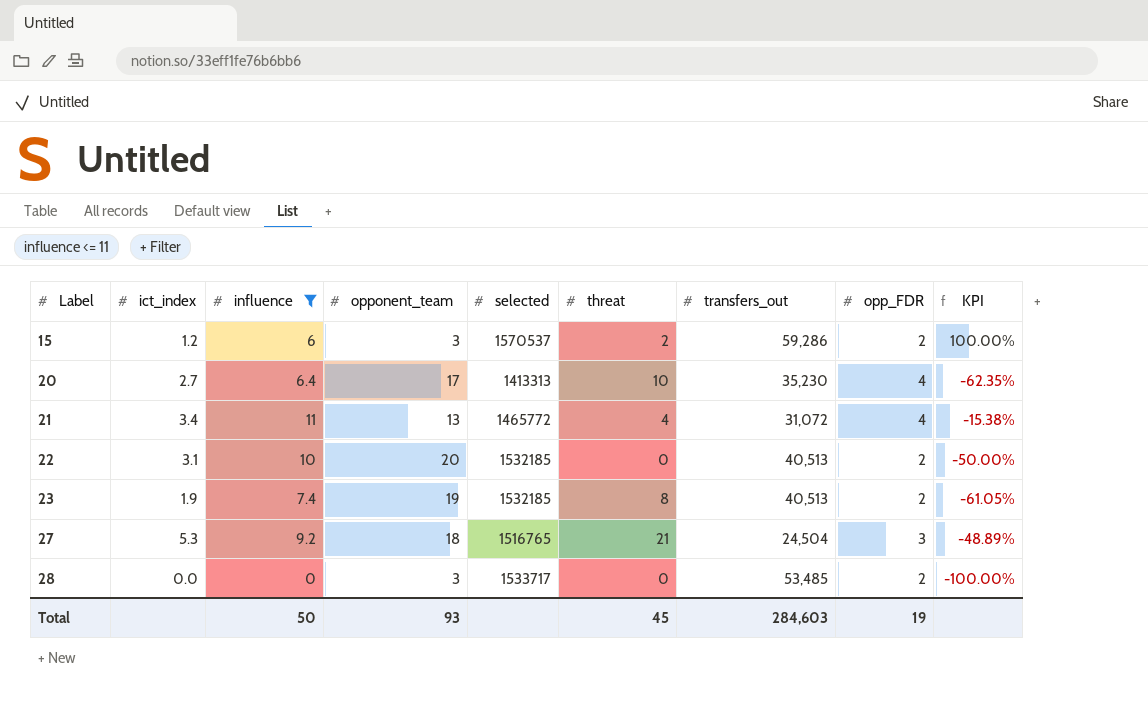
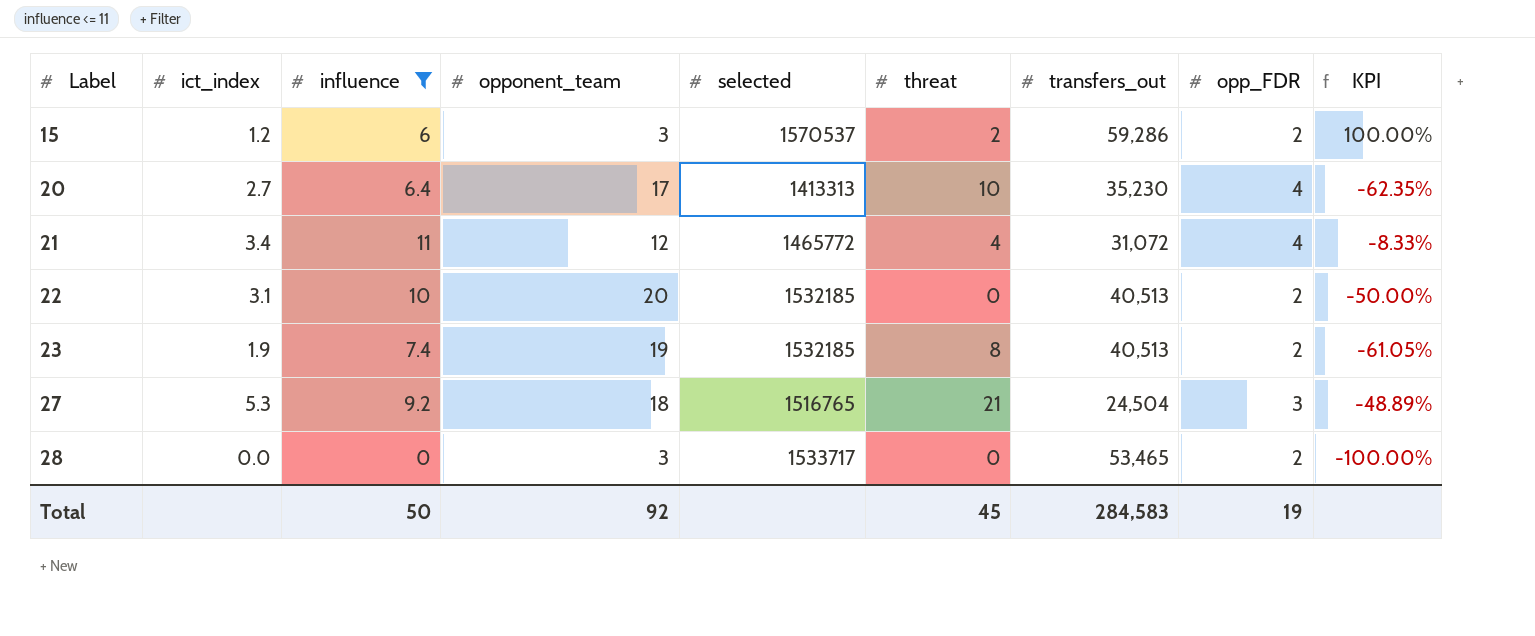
21 | opponent_team: 13 -> 12
21 | KPI: -15.38% -> -8.33%
28 | transfers_out: 53,485 -> 53,465
Total | opponent_team: 93 -> 92
Total | transfers_out: 284,603 -> 284,583

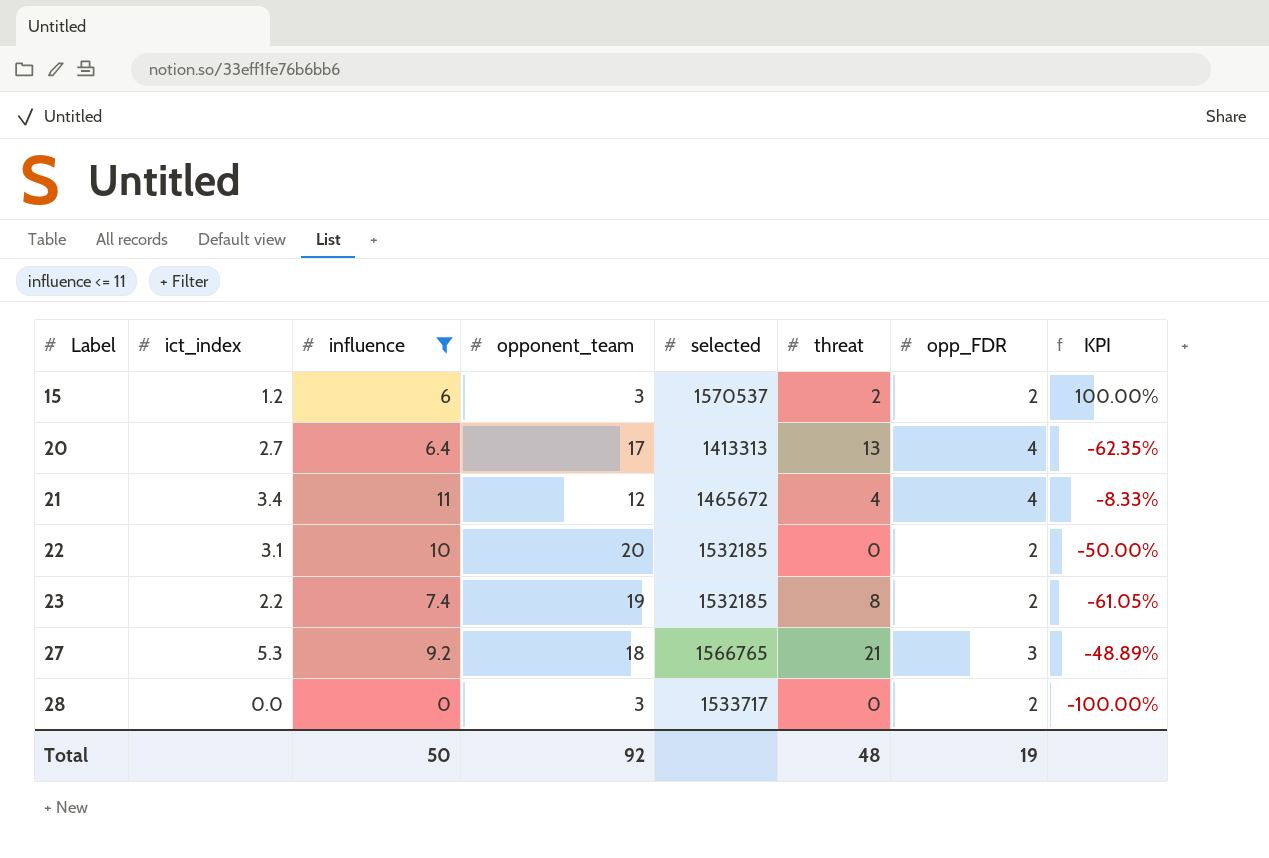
column transfers_out | position: 7 -> none
20 | threat: 10 -> 13
21 | selected: 1465772 -> 1465672
23 | ict_index: 1.9 -> 2.2
27 | selected: 1516765 -> 1566765
Total | threat: 45 -> 48

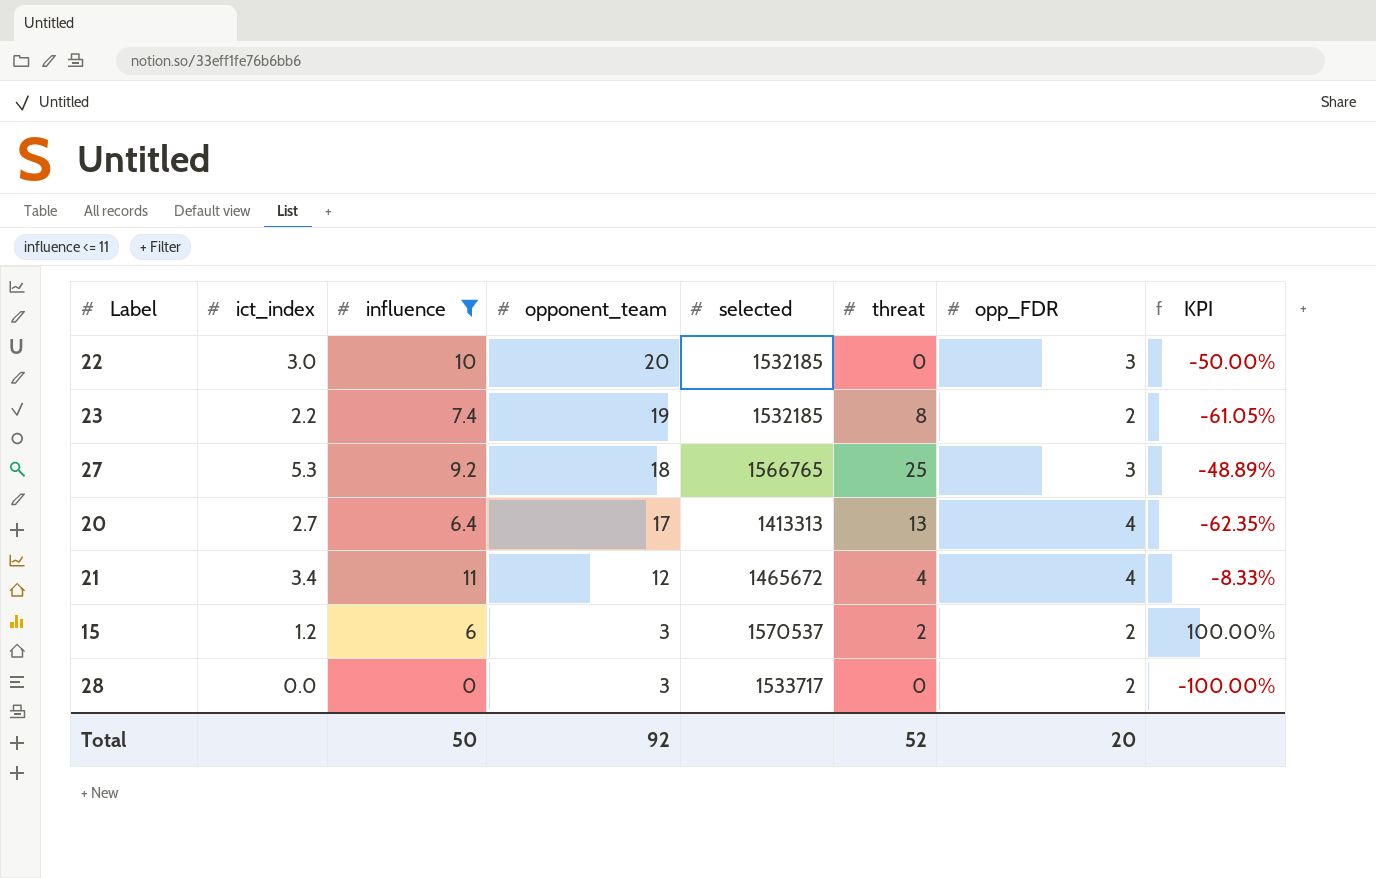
row order: Label ascending -> opponent_team descending
22 | ict_index: 3.1 -> 3.0
22 | opp_FDR: 2 -> 3
27 | threat: 21 -> 25
Total | threat: 48 -> 52
Total | opp_FDR: 19 -> 20

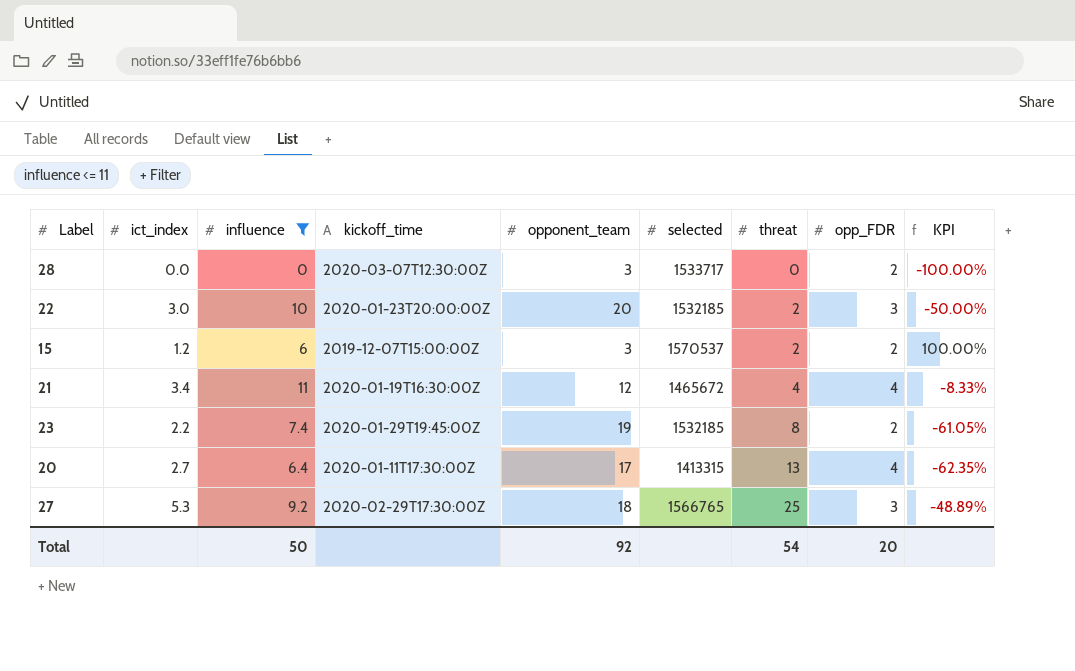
row order: opponent_team descending -> threat ascending
column kickoff_time | position: none -> 4
22 | threat: 0 -> 2
20 | selected: 1413313 -> 1413315
Total | threat: 52 -> 54

